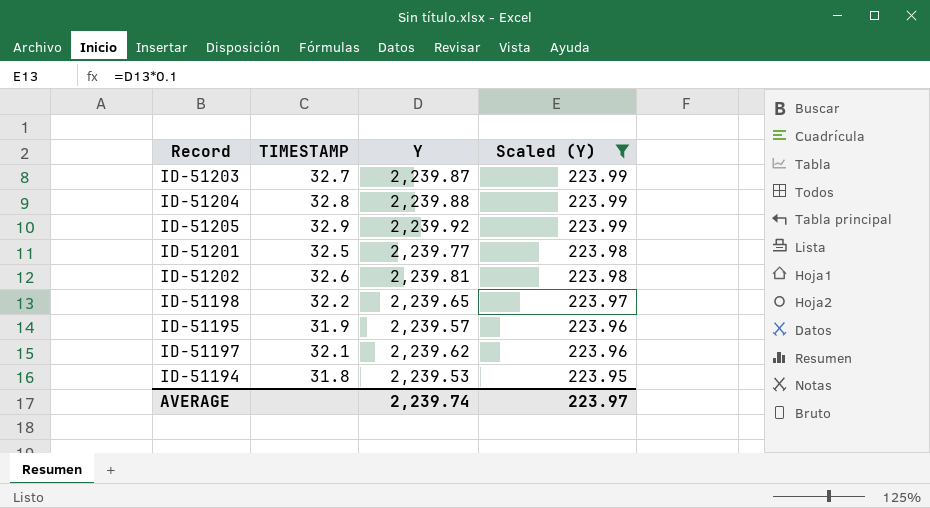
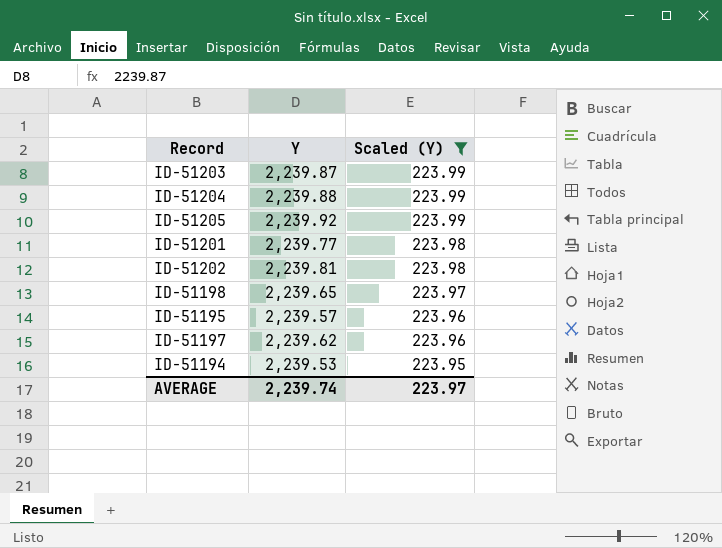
column TIMESTAMP | position: 2 -> none

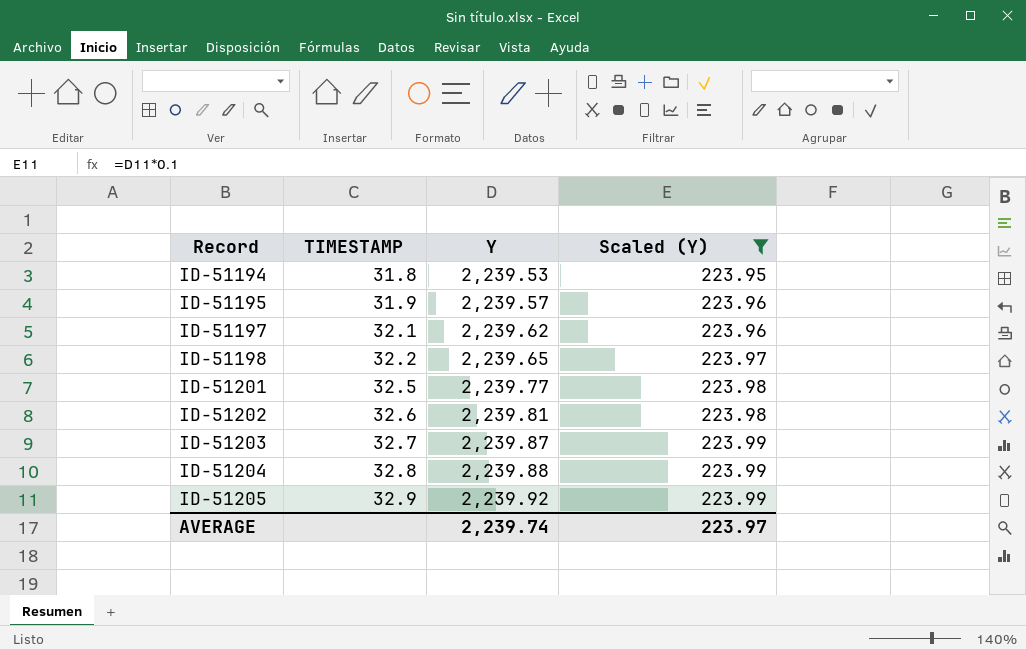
row order: Scaled (Y) descending -> Record ascending
column TIMESTAMP | position: none -> 2

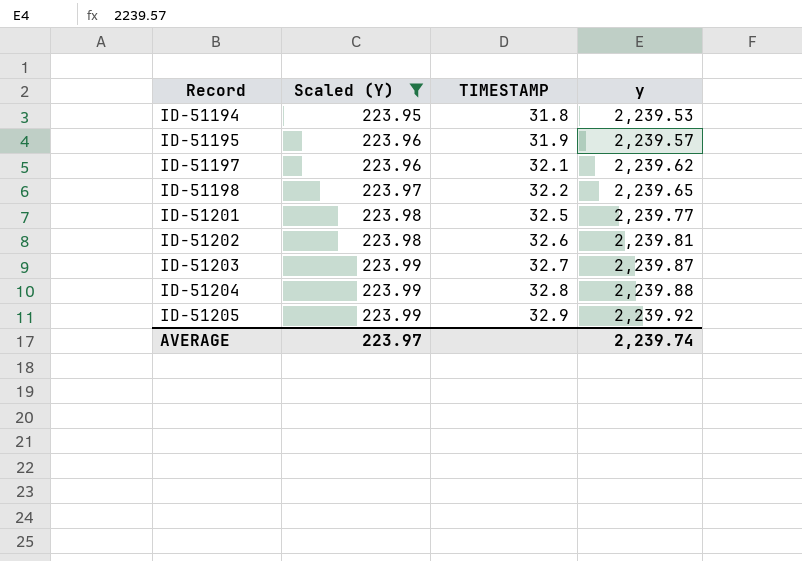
column Scaled (Y) | position: 4 -> 2
column name: Y -> y

